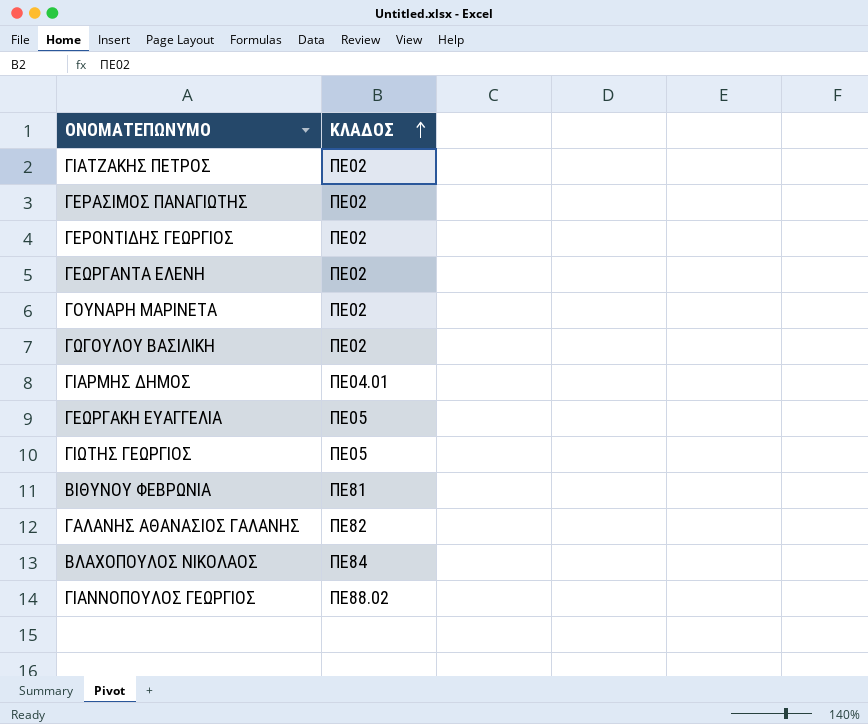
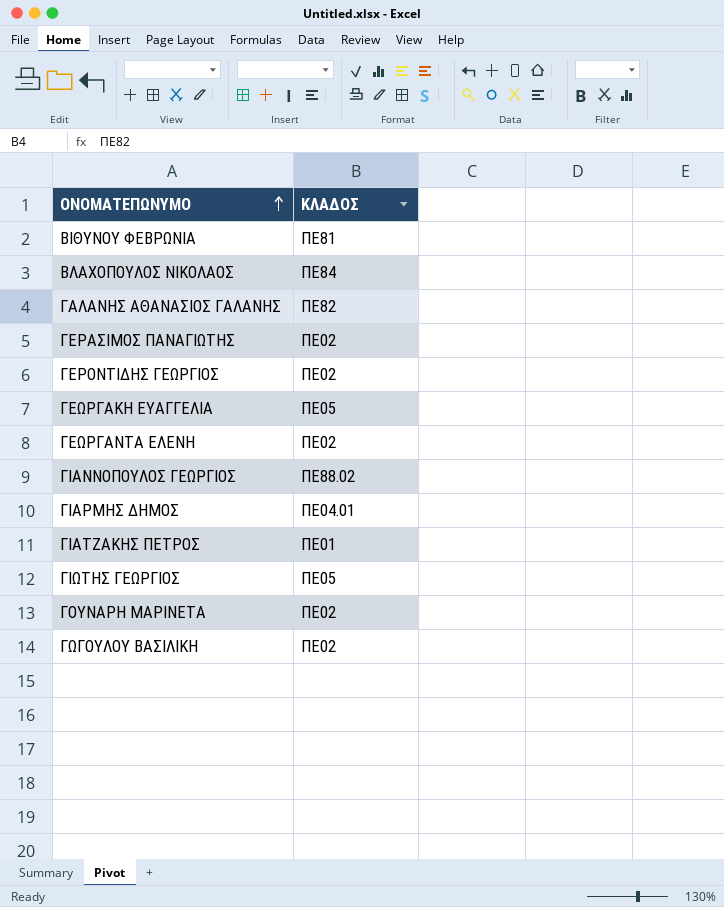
row order: ΚΛΑΔΟΣ ascending -> ΟΝΟΜΑΤΕΠΩΝΥΜΟ ascending
ΓΙΑΤΖΑΚΗΣ ΠΕΤΡΟΣ | ΚΛΑΔΟΣ: ΠΕ02 -> ΠΕ01

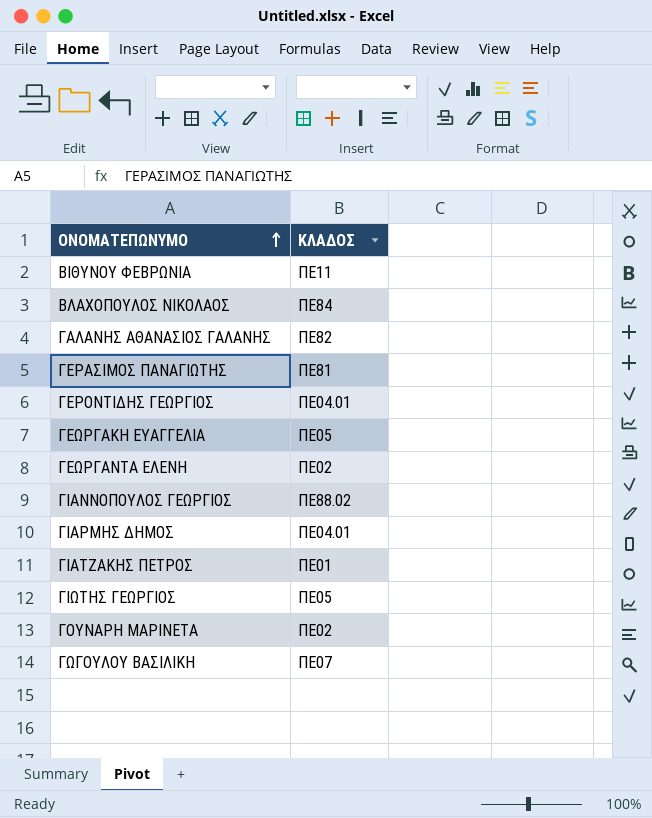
ΒΙΘΥΝΟΥ ΦΕΒΡΩΝΙΑ | ΚΛΑΔΟΣ: ΠΕ81 -> ΠΕ11
ΓΕΡΑΣΙΜΟΣ ΠΑΝΑΓΙΩΤΗΣ | ΚΛΑΔΟΣ: ΠΕ02 -> ΠΕ81
ΓΕΡΟΝΤΙΔΗΣ ΓΕΩΡΓΙΟΣ | ΚΛΑΔΟΣ: ΠΕ02 -> ΠΕ04.01
ΓΩΓΟΥΛΟΥ ΒΑΣΙΛΙΚΗ | ΚΛΑΔΟΣ: ΠΕ02 -> ΠΕ07

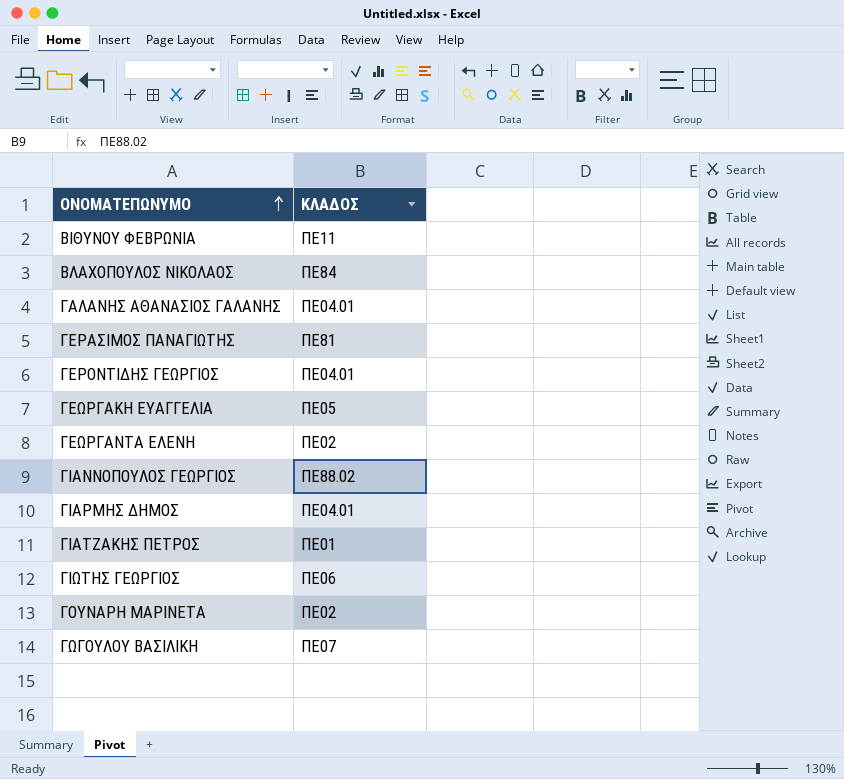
ΓΑΛΑΝΗΣ ΑΘΑΝΑΣΙΟΣ ΓΑΛΑΝΗΣ | ΚΛΑΔΟΣ: ΠΕ82 -> ΠΕ04.01
ΓΙΩΤΗΣ ΓΕΩΡΓΙΟΣ | ΚΛΑΔΟΣ: ΠΕ05 -> ΠΕ06

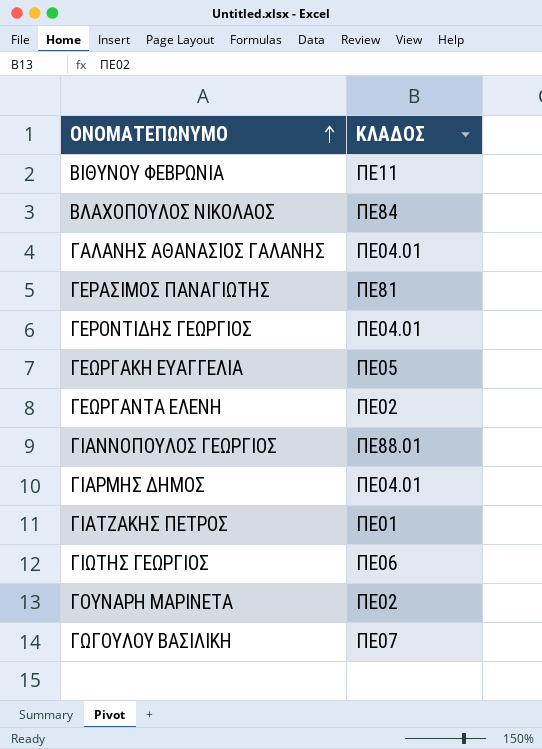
ΓΙΑΝΝΟΠΟΥΛΟΣ ΓΕΩΡΓΙΟΣ | ΚΛΑΔΟΣ: ΠΕ88.02 -> ΠΕ88.01

